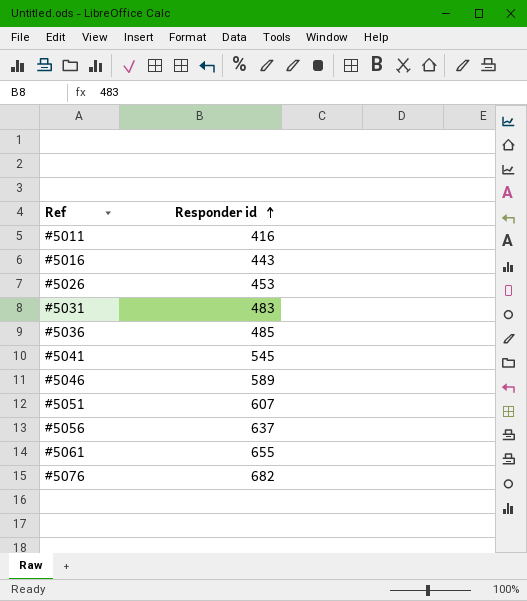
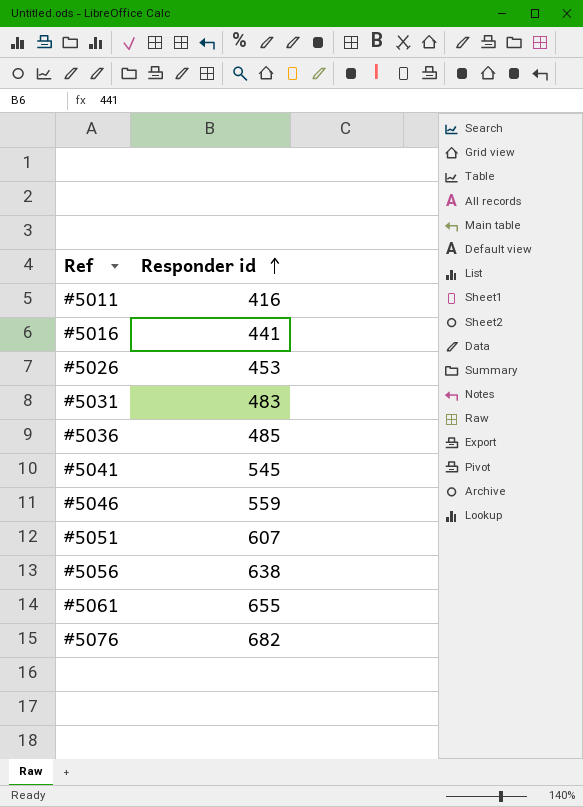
#5016 | Responder id: 443 -> 441
#5046 | Responder id: 589 -> 559
#5056 | Responder id: 637 -> 638

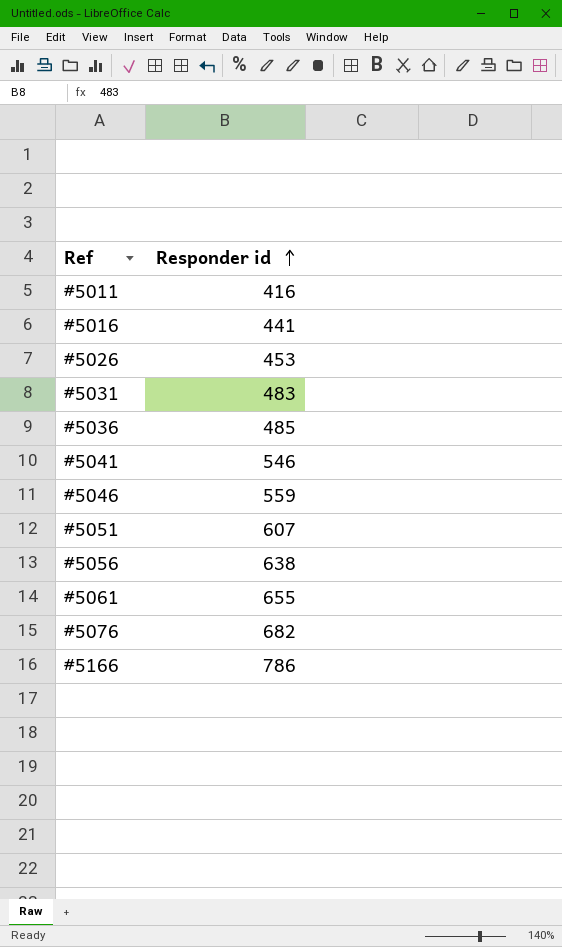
#5041 | Responder id: 545 -> 546
row #5166: none -> 786

